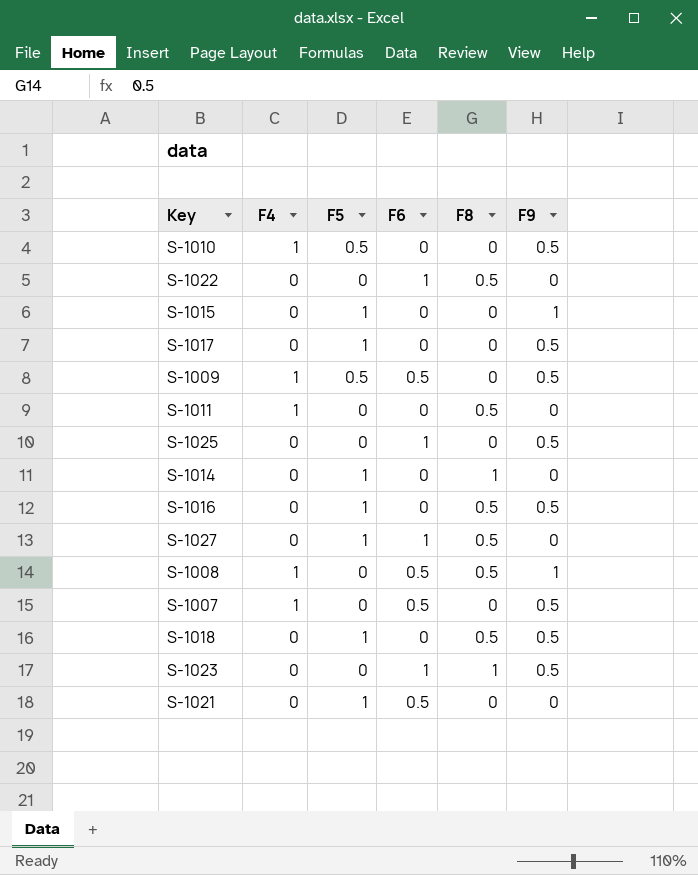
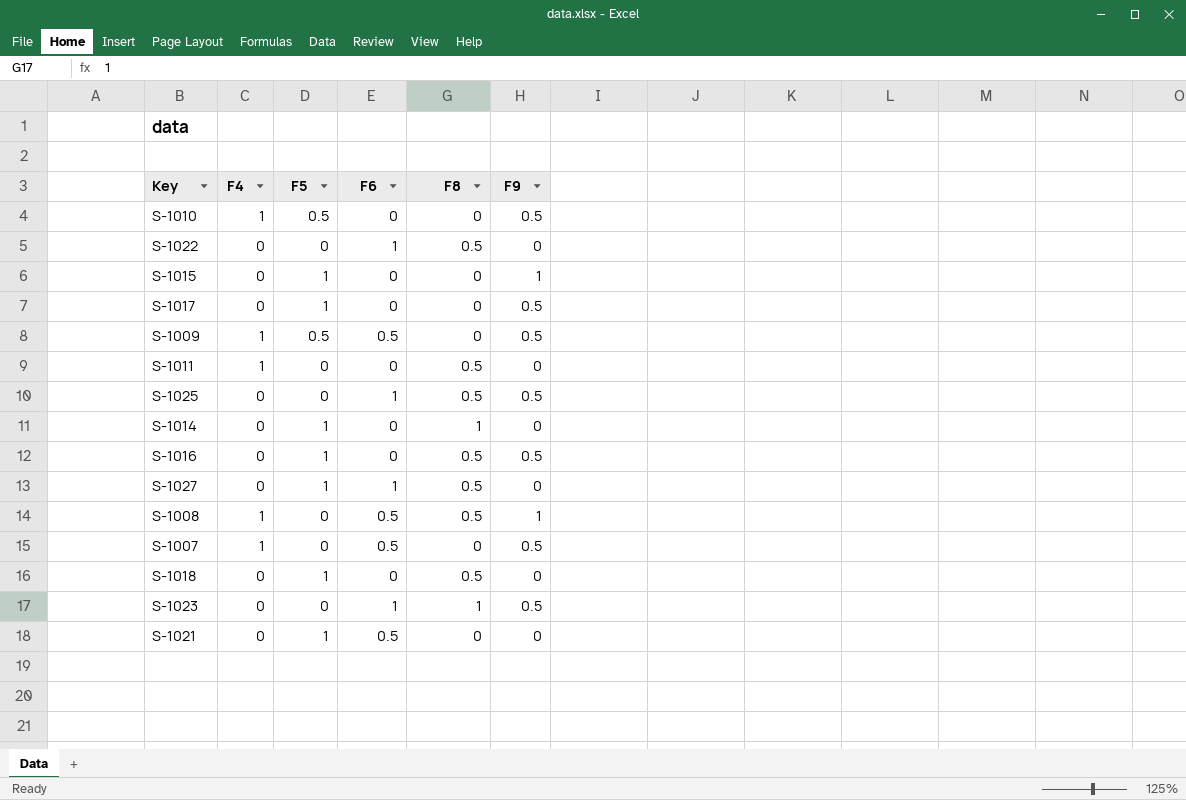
S-1025 | F8: 0 -> 0.5
S-1018 | F9: 0.5 -> 0

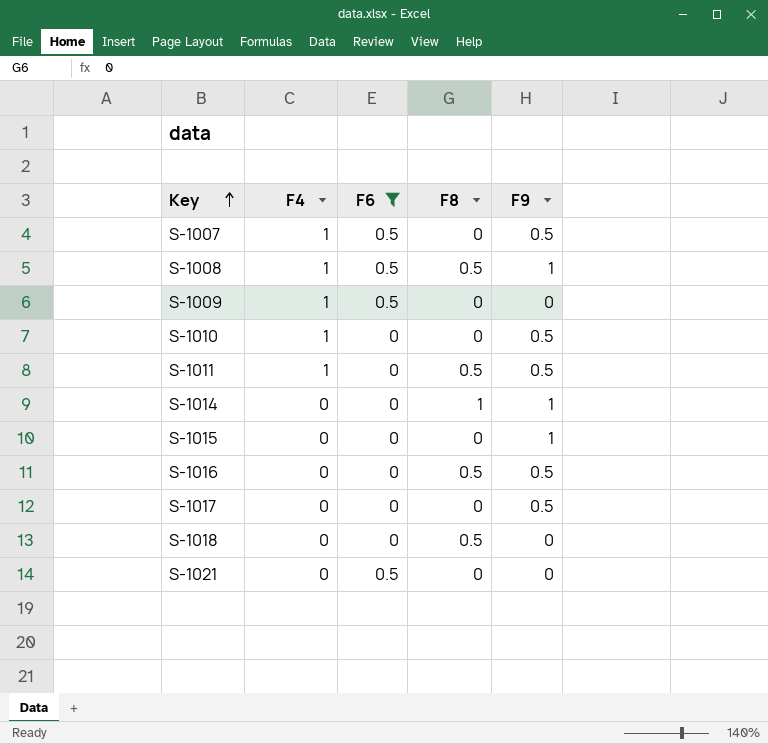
filter: none -> F6 != 1
row order: none -> Key ascending
column F5 | position: 3 -> none
S-1009 | F9: 0.5 -> 0
S-1011 | F9: 0 -> 0.5
S-1014 | F9: 0 -> 1

